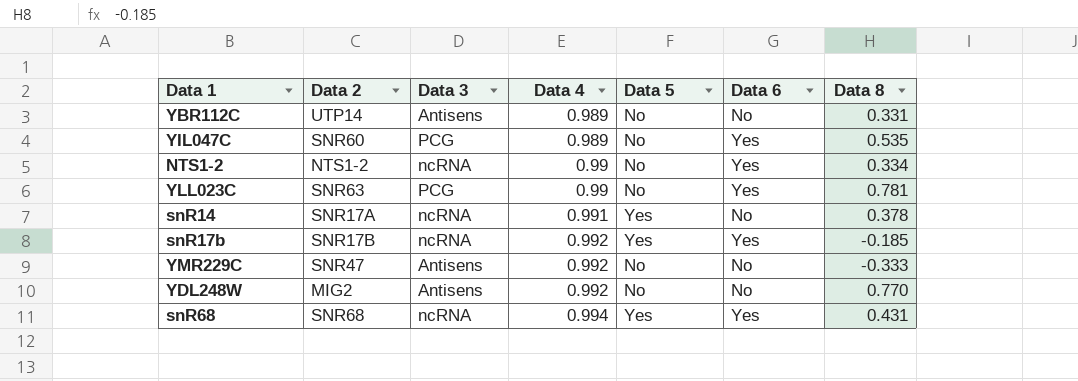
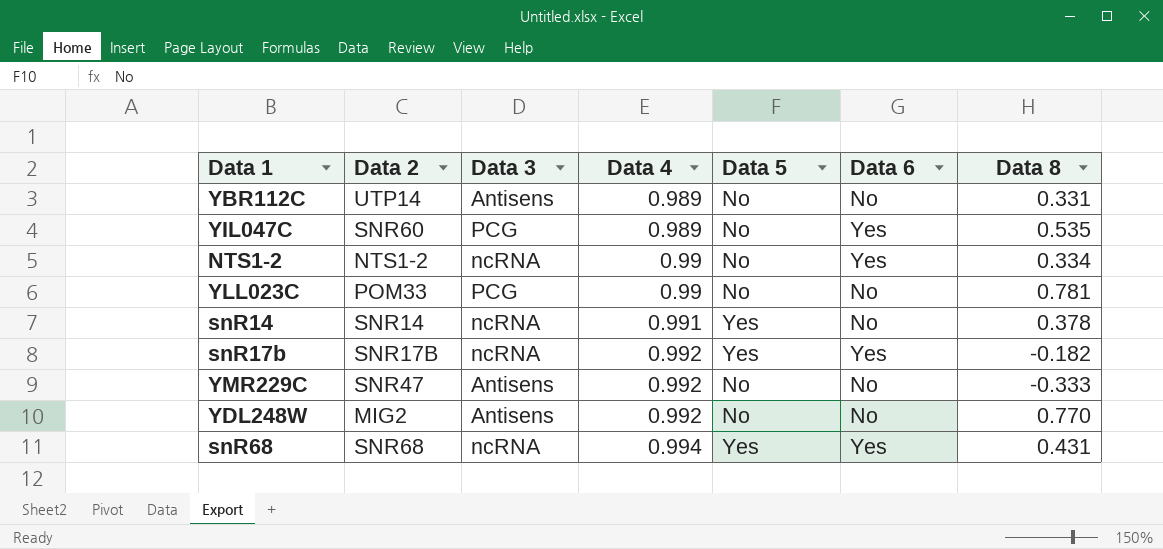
YLL023C | Data 2: SNR63 -> POM33
YLL023C | Data 6: Yes -> No
snR14 | Data 2: SNR17A -> SNR14
snR17b | Data 8: -0.185 -> -0.182

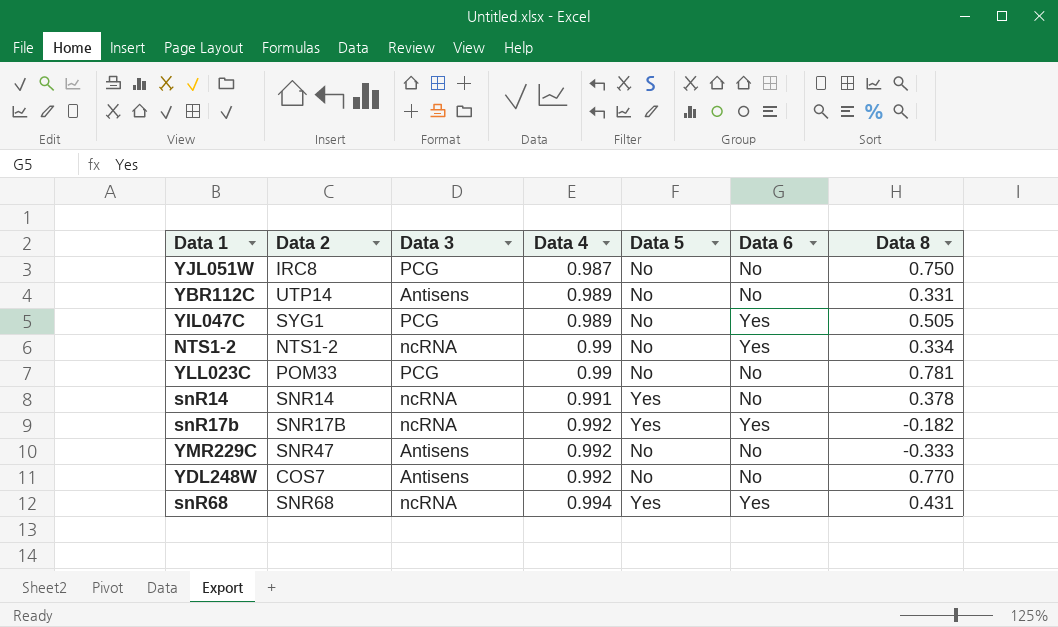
row YJL051W: none -> IRC8 | PCG | 0.987 | No | No | 0.750
YIL047C | Data 2: SNR60 -> SYG1
YIL047C | Data 8: 0.535 -> 0.505
YDL248W | Data 2: MIG2 -> COS7

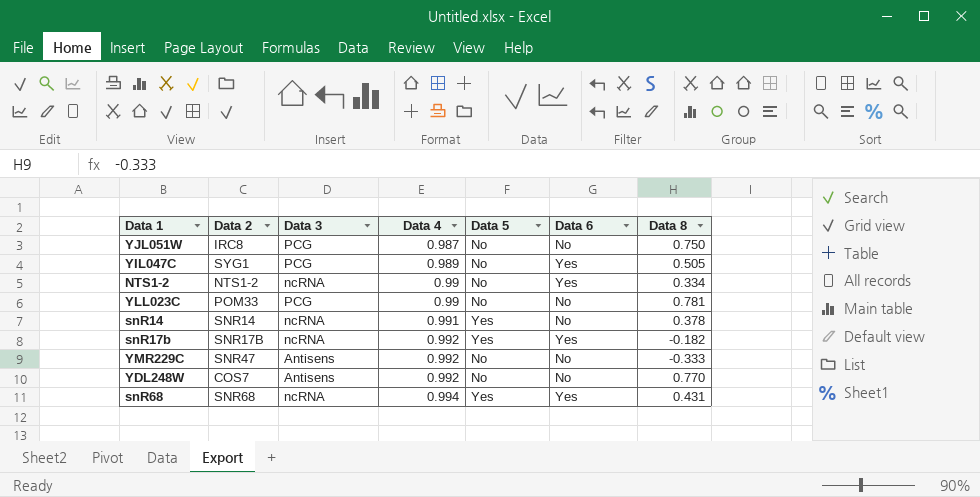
row YBR112C: UTP14 | Antisens | 0.989 | No | No | 0.331 -> none

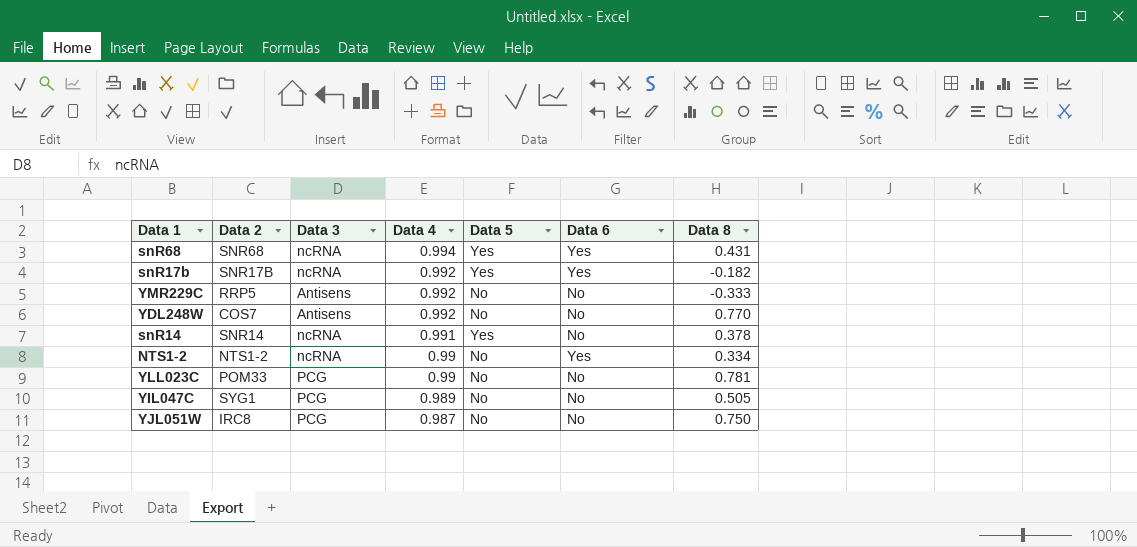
row order: Data 4 ascending -> Data 4 descending
YMR229C | Data 2: SNR47 -> RRP5
YIL047C | Data 6: Yes -> No

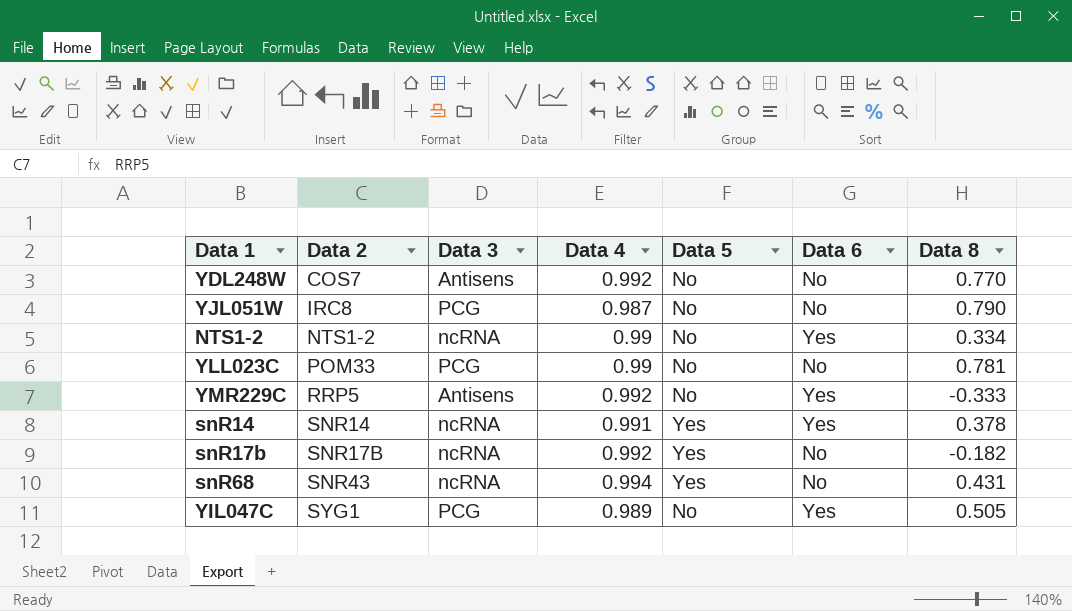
row order: Data 4 descending -> Data 2 ascending
YJL051W | Data 8: 0.750 -> 0.790
YMR229C | Data 6: No -> Yes
snR14 | Data 6: No -> Yes
snR17b | Data 6: Yes -> No
snR68 | Data 2: SNR68 -> SNR43
snR68 | Data 6: Yes -> No
YIL047C | Data 6: No -> Yes

